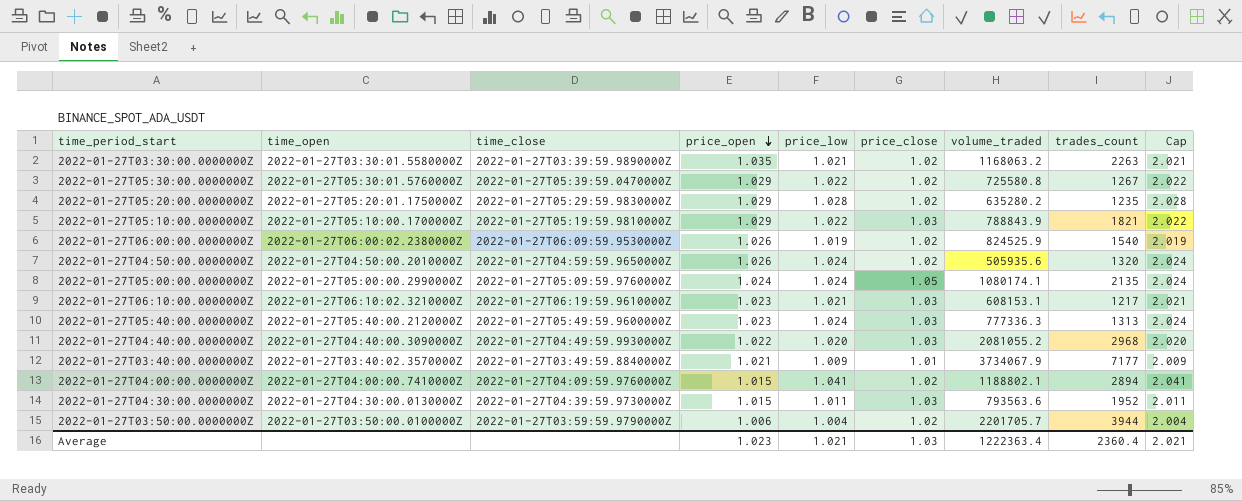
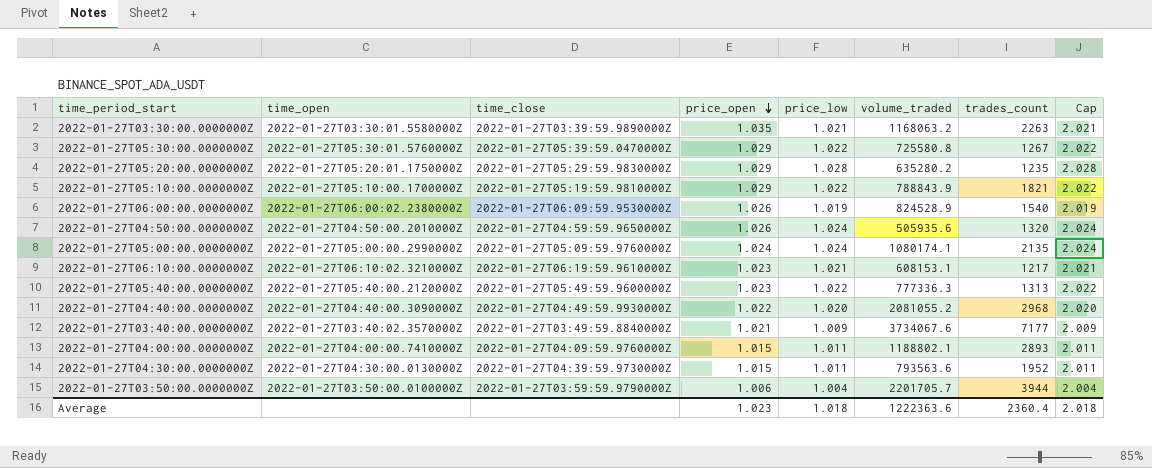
column price_close | position: 6 -> none
2022-01-27T06:00:00.0000000Z | volume_traded: 824525.9 -> 824528.9
2022-01-27T05:40:00.0000000Z | price_low: 1.024 -> 1.022
2022-01-27T05:40:00.0000000Z | Cap: 2.024 -> 2.022
2022-01-27T03:40:00.0000000Z | volume_traded: 3734067.9 -> 3734067.6
2022-01-27T04:00:00.0000000Z | price_low: 1.041 -> 1.011
2022-01-27T04:00:00.0000000Z | trades_count: 2894 -> 2893
2022-01-27T04:00:00.0000000Z | Cap: 2.041 -> 2.011
Average | price_low: 1.021 -> 1.018
Average | volume_traded: 1222363.4 -> 1222363.6
Average | Cap: 2.021 -> 2.018

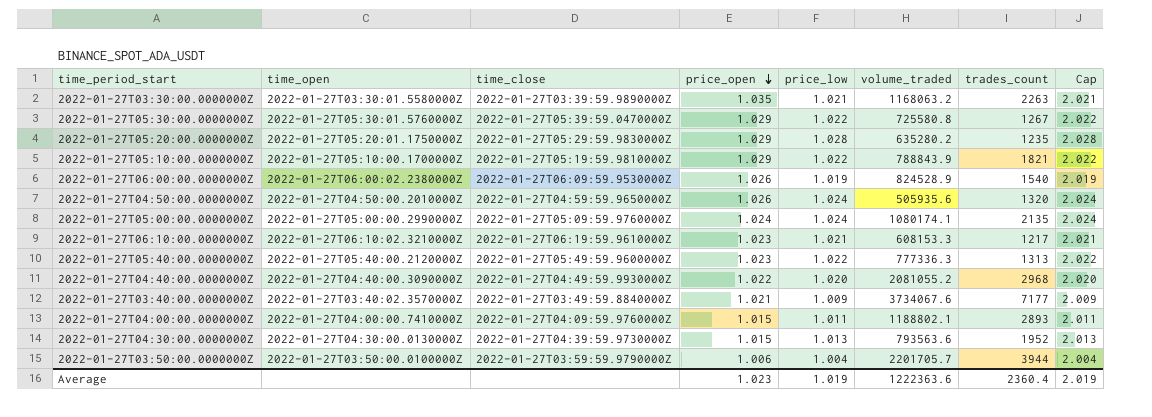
2022-01-27T06:10:00.0000000Z | volume_traded: 608153.1 -> 608153.3
2022-01-27T04:30:00.0000000Z | price_low: 1.011 -> 1.013
2022-01-27T04:30:00.0000000Z | Cap: 2.011 -> 2.013
Average | price_low: 1.018 -> 1.019
Average | Cap: 2.018 -> 2.019

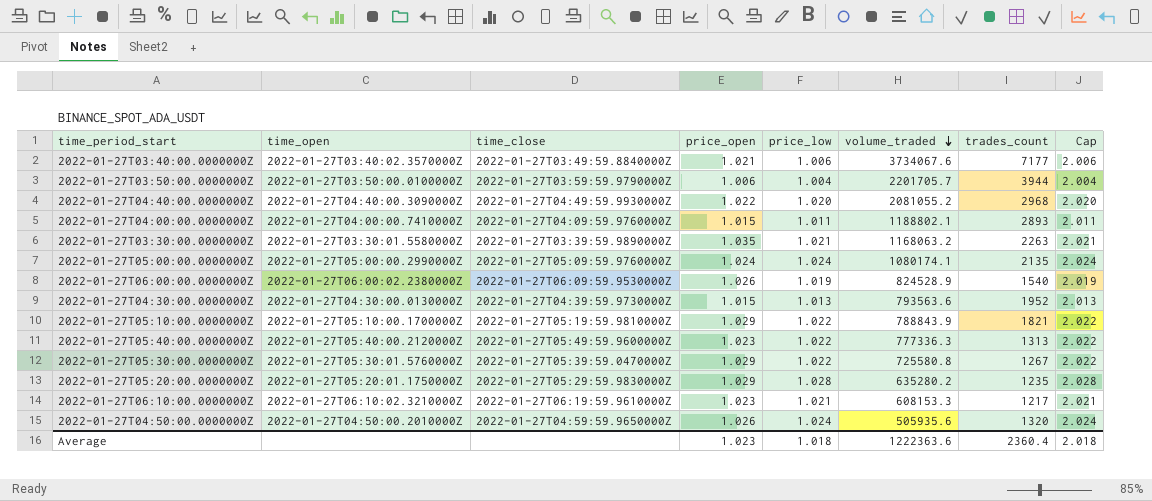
row order: price_open descending -> volume_traded descending
2022-01-27T03:40:00.0000000Z | price_low: 1.009 -> 1.006
2022-01-27T03:40:00.0000000Z | Cap: 2.009 -> 2.006
Average | price_low: 1.019 -> 1.018
Average | Cap: 2.019 -> 2.018

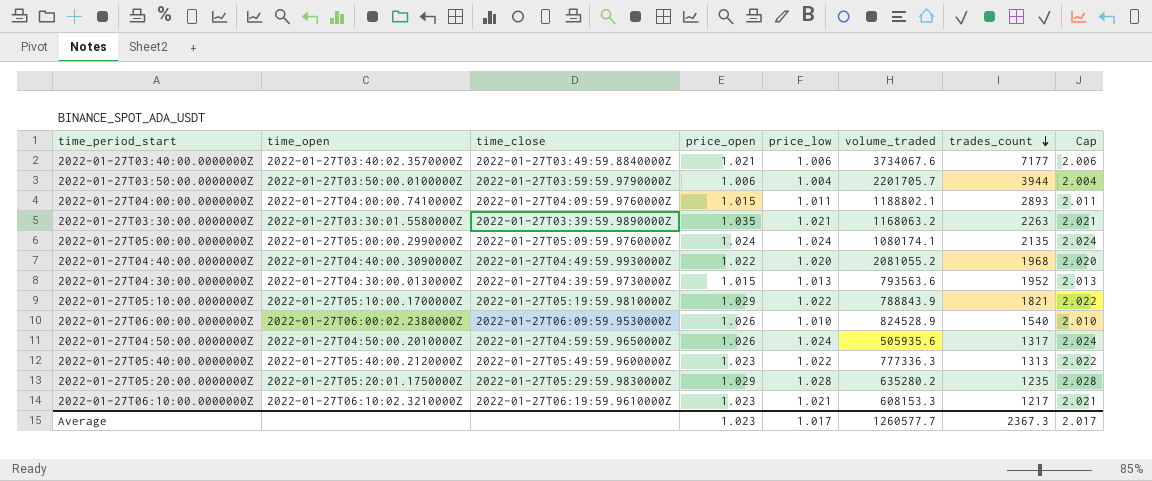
row order: volume_traded descending -> trades_count descending
row 2022-01-27T05:30:00.0000000Z: 2022-01-27T05:30:01.5760000Z | 2022-01-27T05:39:59.0470000Z | 1.029 | 1.022 | 725580.8 | 1267 | 2.022 -> none
2022-01-27T04:40:00.0000000Z | trades_count: 2968 -> 1968
2022-01-27T06:00:00.0000000Z | price_low: 1.019 -> 1.010
2022-01-27T06:00:00.0000000Z | Cap: 2.019 -> 2.010
2022-01-27T04:50:00.0000000Z | trades_count: 1320 -> 1317
Average | price_low: 1.018 -> 1.017
Average | volume_traded: 1222363.6 -> 1260577.7
Average | trades_count: 2360.4 -> 2367.3
Average | Cap: 2.018 -> 2.017

